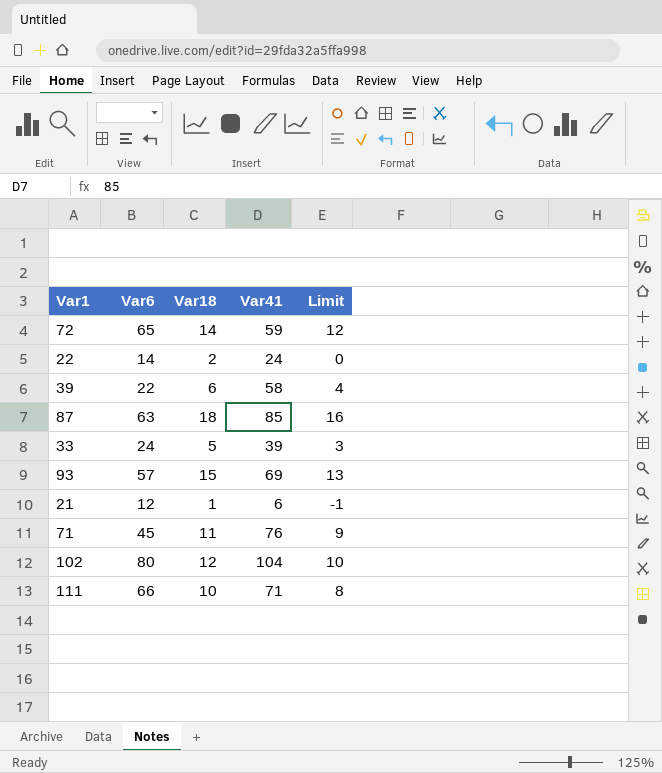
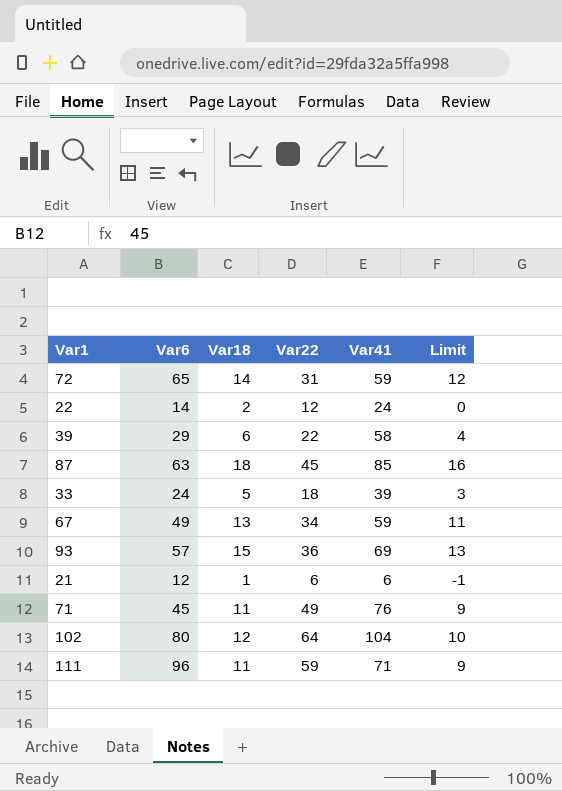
column Var22 | position: none -> 4
39 | Var6: 22 -> 29
row 67: none -> 49 | 13 | 34 | 59 | 11
111 | Var6: 66 -> 96
111 | Var18: 10 -> 11
111 | Limit: 8 -> 9

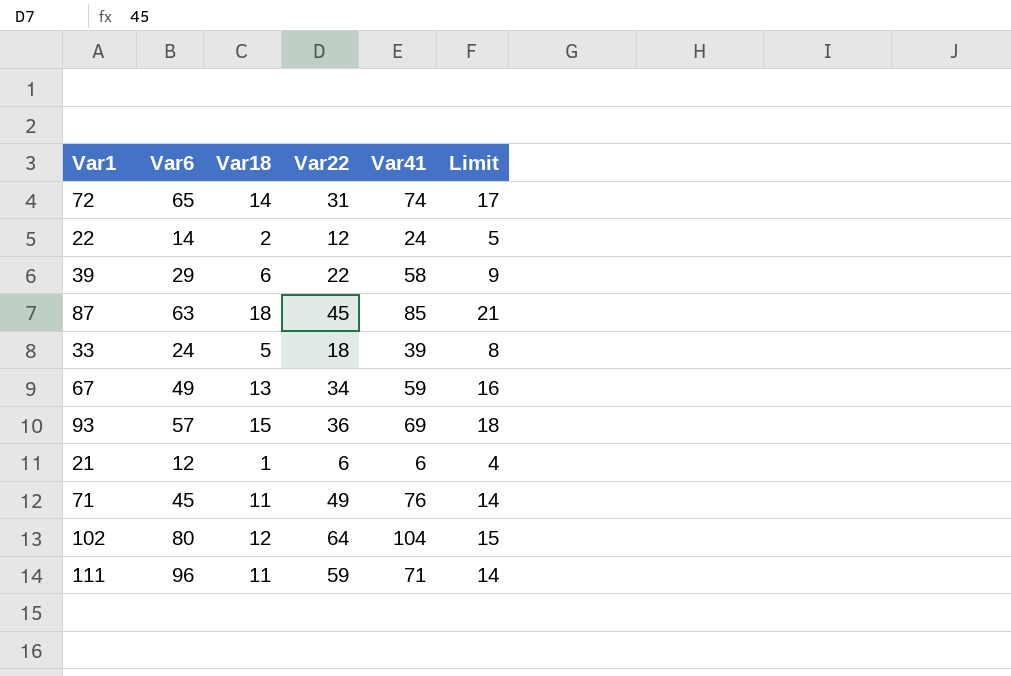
column Limit | formula: [Var18] - 2 -> [Var18] + 3
72 | Var41: 59 -> 74

